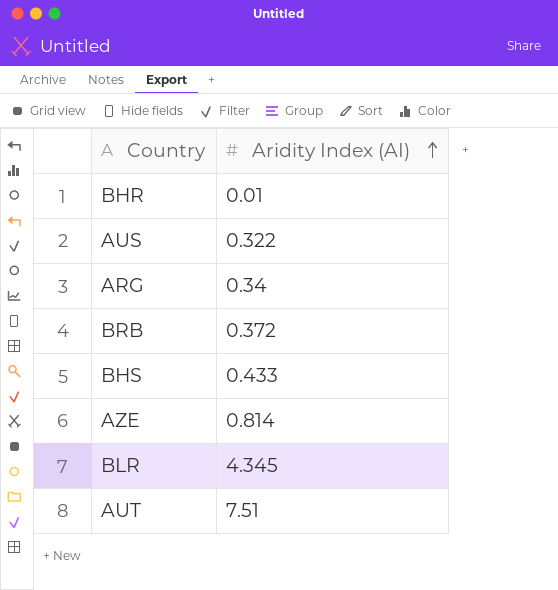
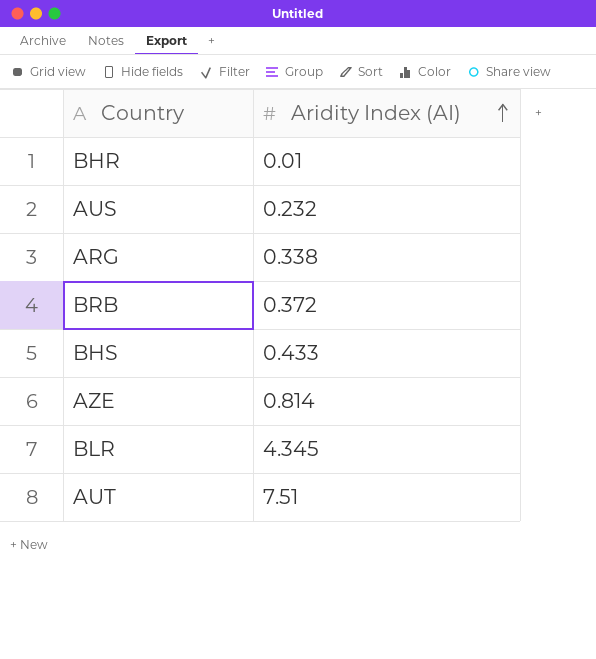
AUS | Aridity Index (AI): 0.322 -> 0.232
ARG | Aridity Index (AI): 0.34 -> 0.338

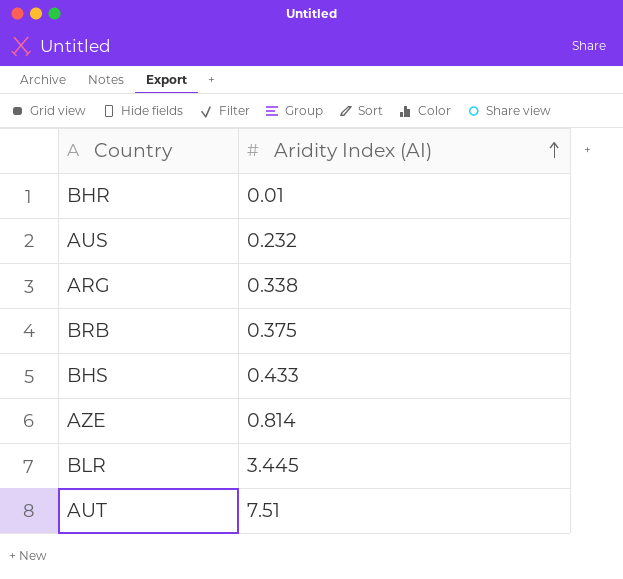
BRB | Aridity Index (AI): 0.372 -> 0.375
BLR | Aridity Index (AI): 4.345 -> 3.445

